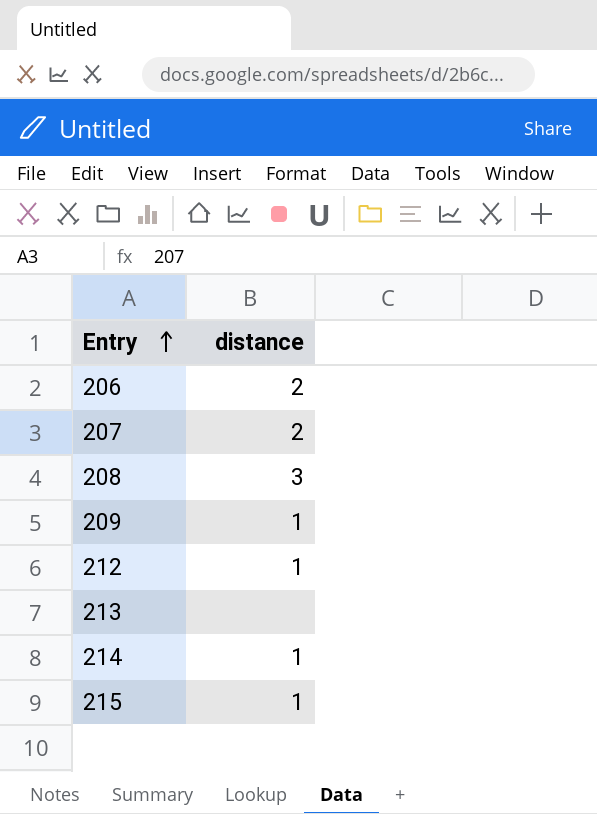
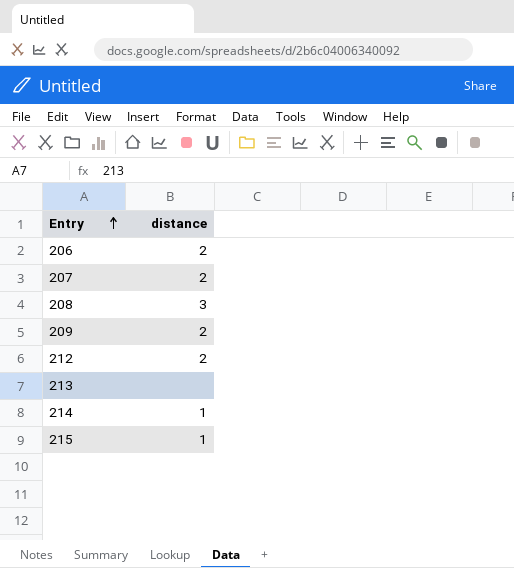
209 | distance: 1 -> 2
212 | distance: 1 -> 2

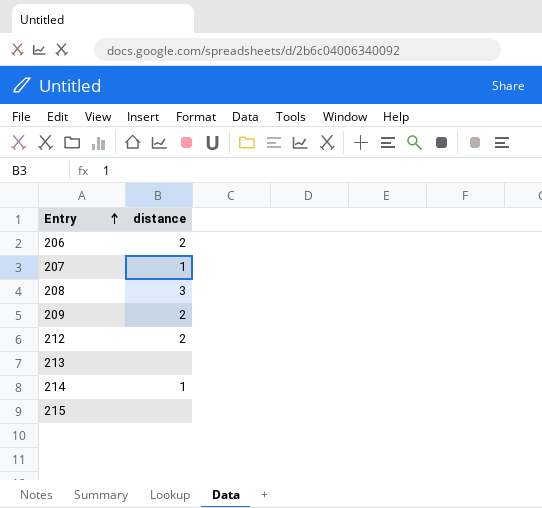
207 | distance: 2 -> 1
215 | distance: 1 -> none

